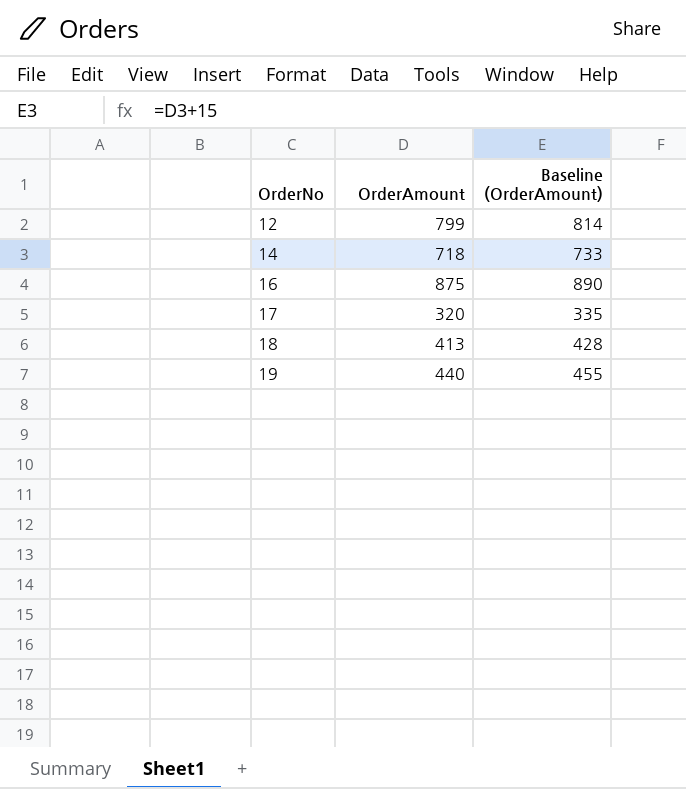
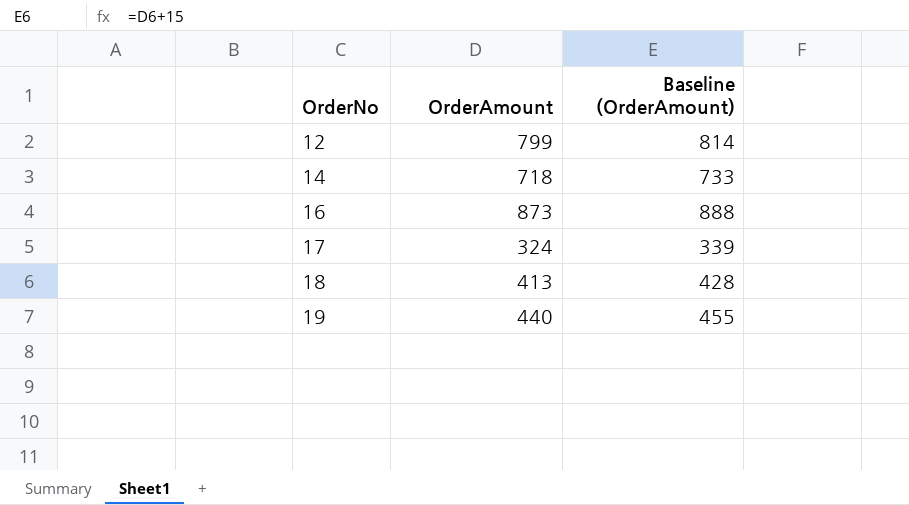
16 | OrderAmount: 875 -> 873
16 | Baseline (OrderAmount): 890 -> 888
17 | OrderAmount: 320 -> 324
17 | Baseline (OrderAmount): 335 -> 339

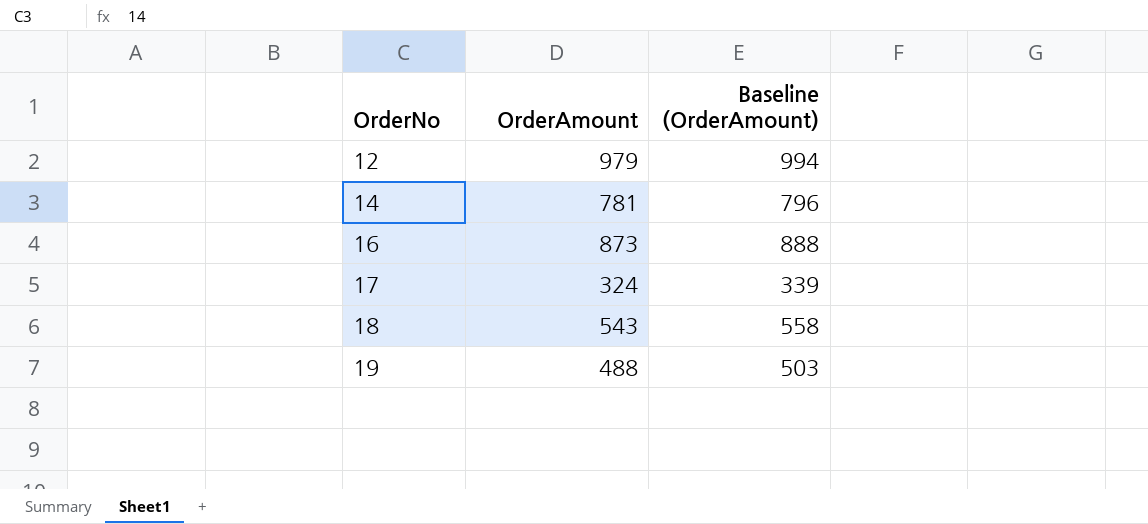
12 | OrderAmount: 799 -> 979
12 | Baseline (OrderAmount): 814 -> 994
14 | OrderAmount: 718 -> 781
14 | Baseline (OrderAmount): 733 -> 796
18 | OrderAmount: 413 -> 543
18 | Baseline (OrderAmount): 428 -> 558
19 | OrderAmount: 440 -> 488
19 | Baseline (OrderAmount): 455 -> 503

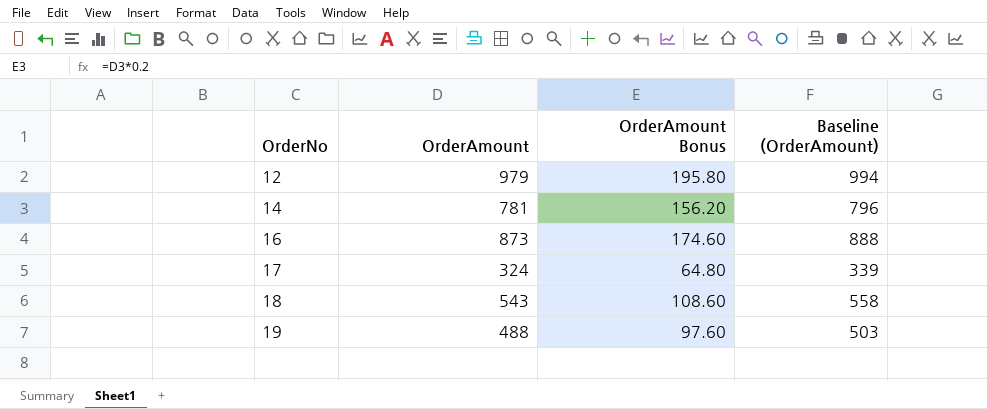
column OrderAmount Bonus | formula: none -> [OrderAmount] * 0.2

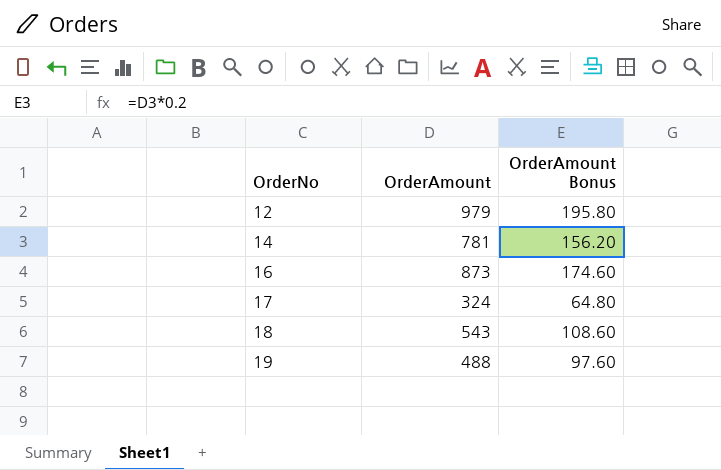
column Baseline (OrderAmount) | formula: [OrderAmount] + 15 -> none

